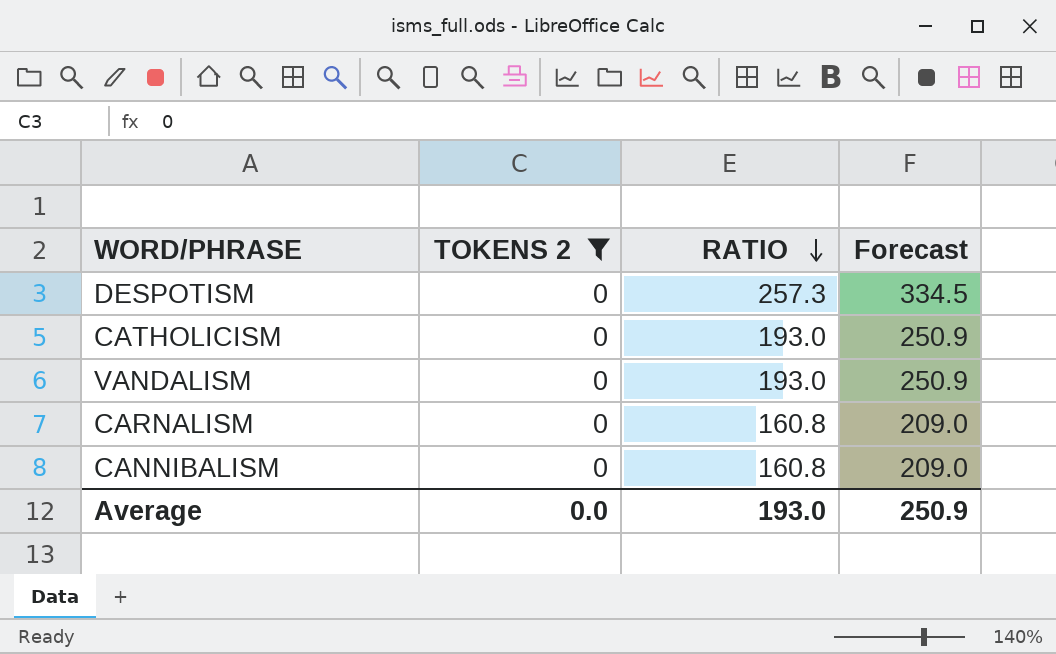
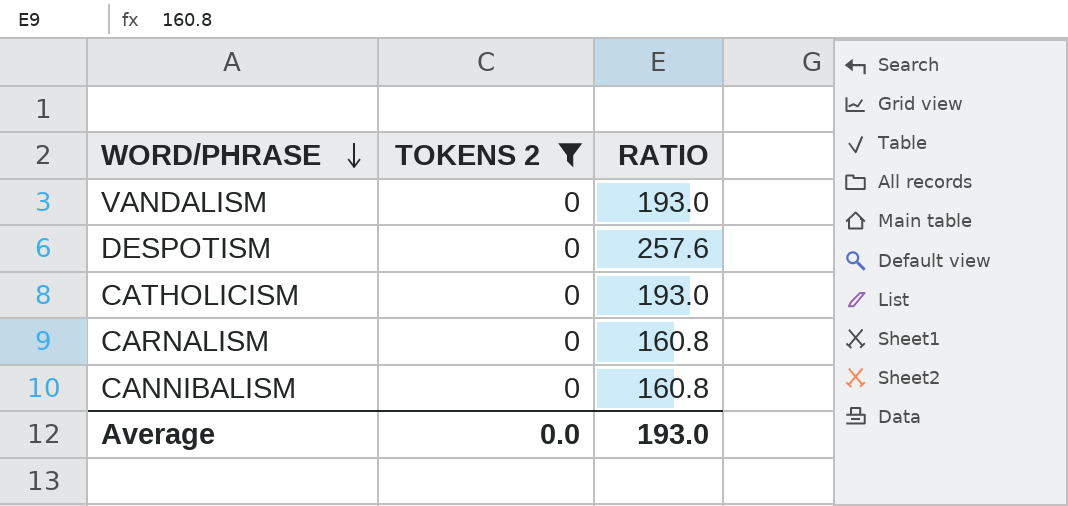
row order: RATIO descending -> WORD/PHRASE descending
column Forecast | formula: [RATIO] * 1.3 -> none
DESPOTISM | RATIO: 257.3 -> 257.6

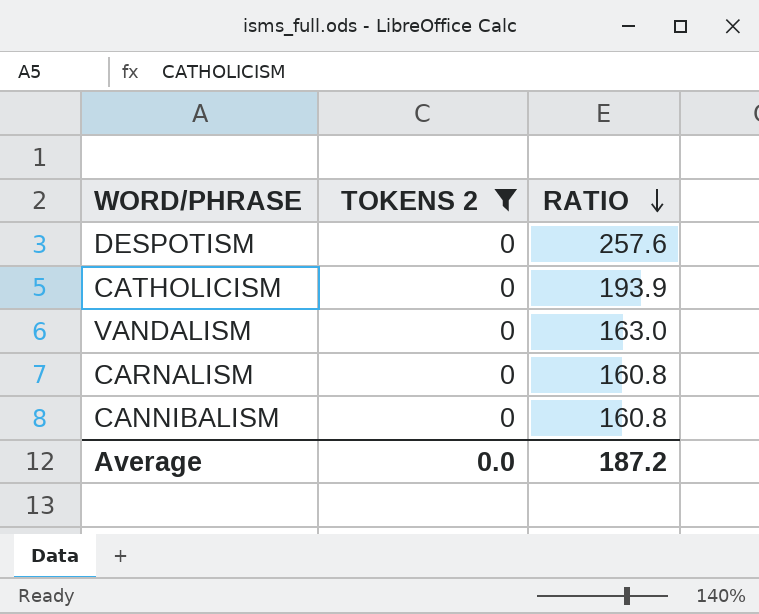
row order: WORD/PHRASE descending -> RATIO descending
CATHOLICISM | RATIO: 193.0 -> 193.9
VANDALISM | RATIO: 193.0 -> 163.0
Average | RATIO: 193.0 -> 187.2

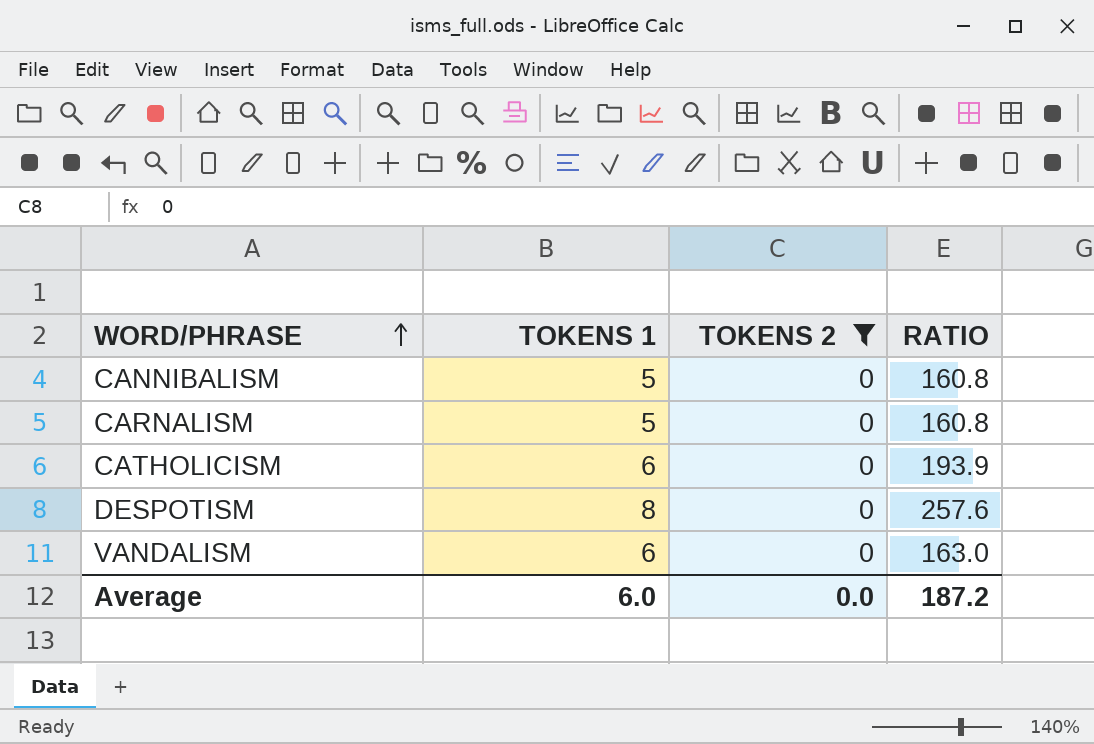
row order: RATIO descending -> WORD/PHRASE ascending
column TOKENS 1 | position: none -> 2

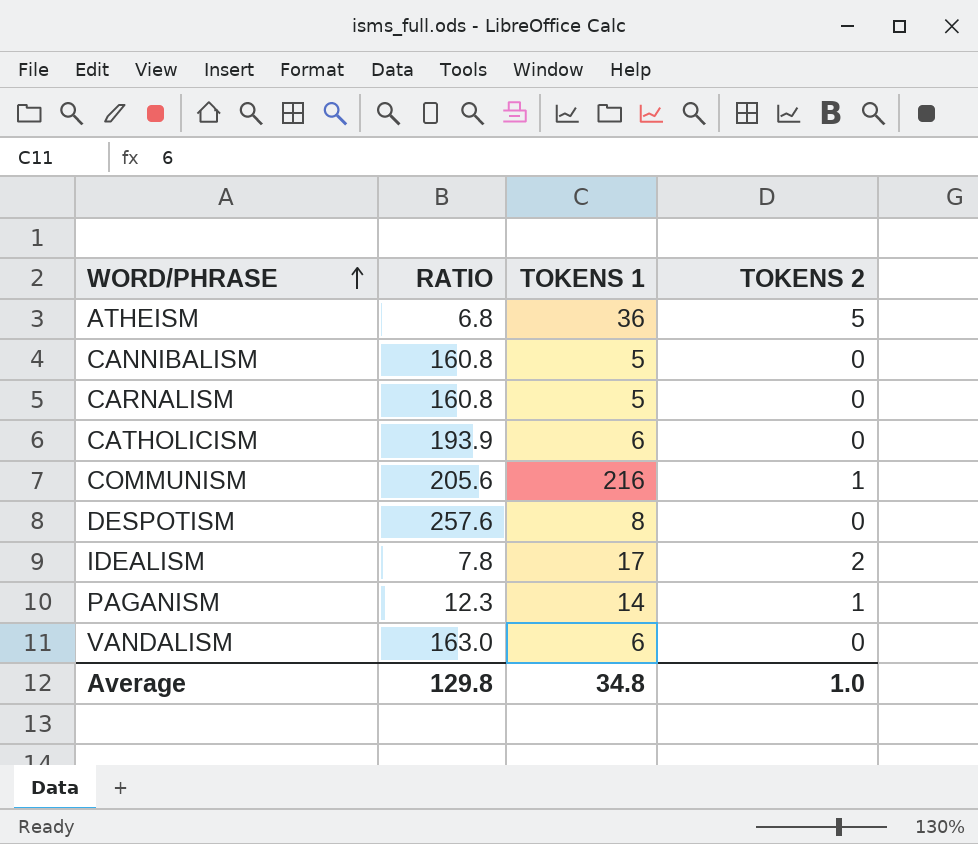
filter: TOKENS 2 = 0 -> none
column RATIO | position: 4 -> 2
Average | RATIO: 187.2 -> 129.8
Average | TOKENS 1: 6.0 -> 34.8
Average | TOKENS 2: 0.0 -> 1.0

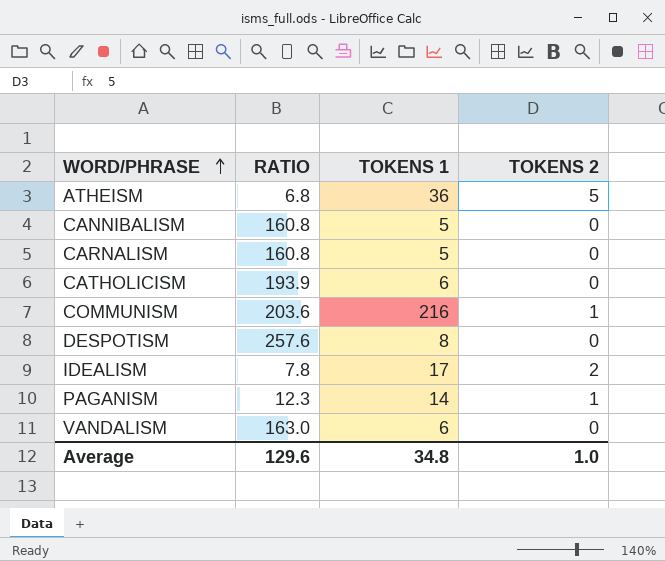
COMMUNISM | RATIO: 205.6 -> 203.6
Average | RATIO: 129.8 -> 129.6

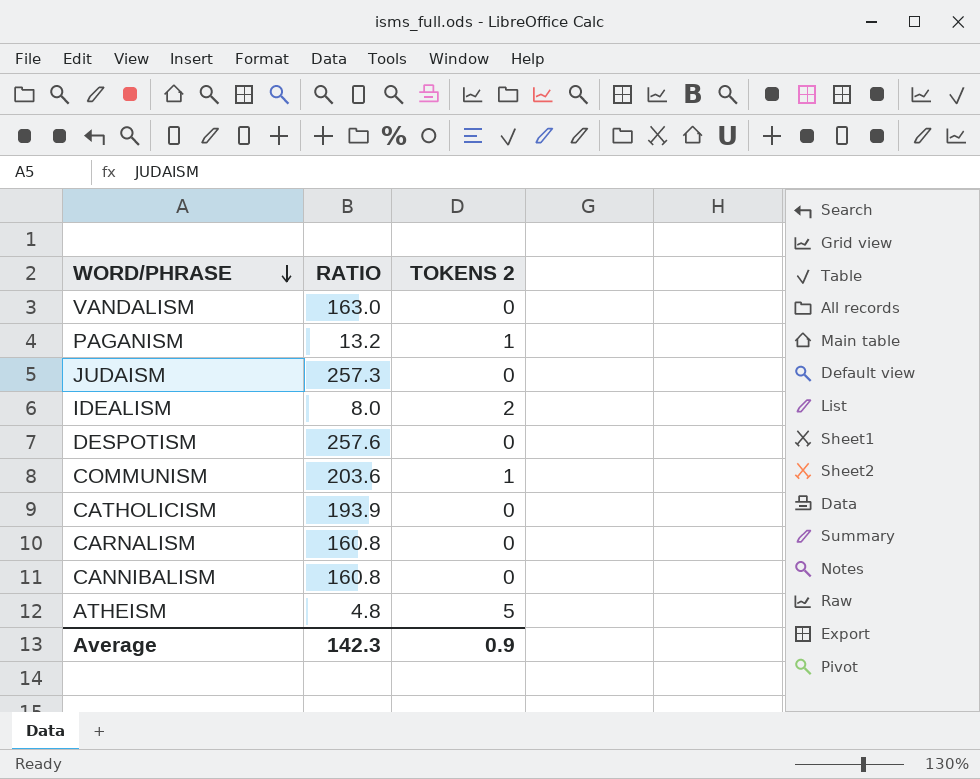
row order: WORD/PHRASE ascending -> WORD/PHRASE descending
column TOKENS 1 | position: 3 -> none
PAGANISM | RATIO: 12.3 -> 13.2
row JUDAISM: none -> 257.3 | 0
IDEALISM | RATIO: 7.8 -> 8.0
ATHEISM | RATIO: 6.8 -> 4.8
Average | RATIO: 129.6 -> 142.3
Average | TOKENS 2: 1.0 -> 0.9

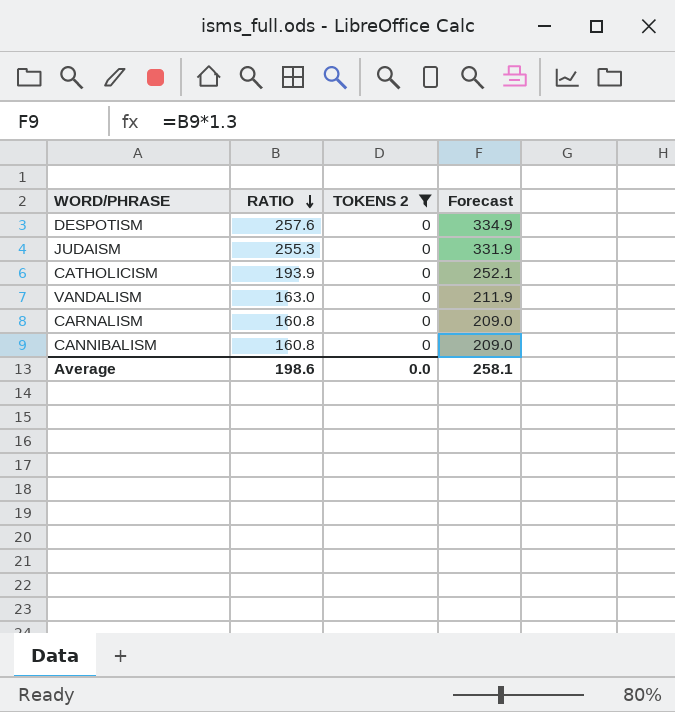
filter: none -> TOKENS 2 = 0
row order: WORD/PHRASE descending -> RATIO descending
column Forecast | formula: none -> [RATIO] * 1.3
JUDAISM | RATIO: 257.3 -> 255.3
Average | RATIO: 142.3 -> 198.6
Average | TOKENS 2: 0.9 -> 0.0

